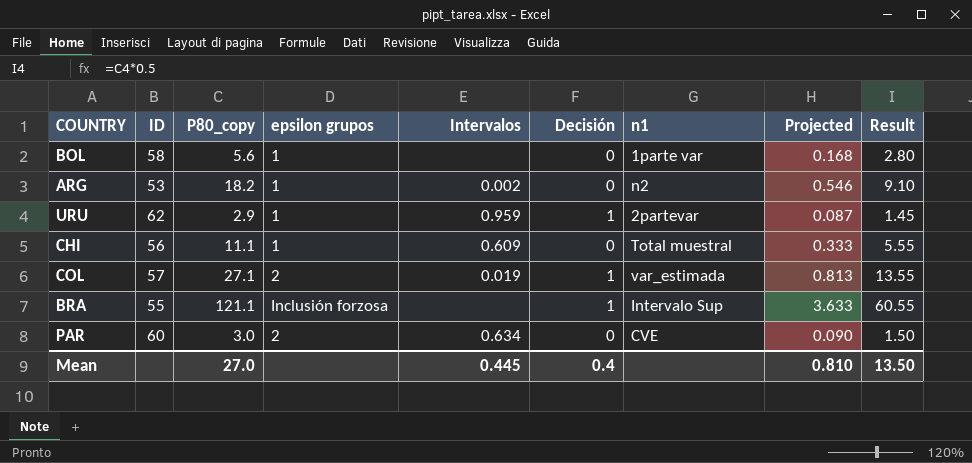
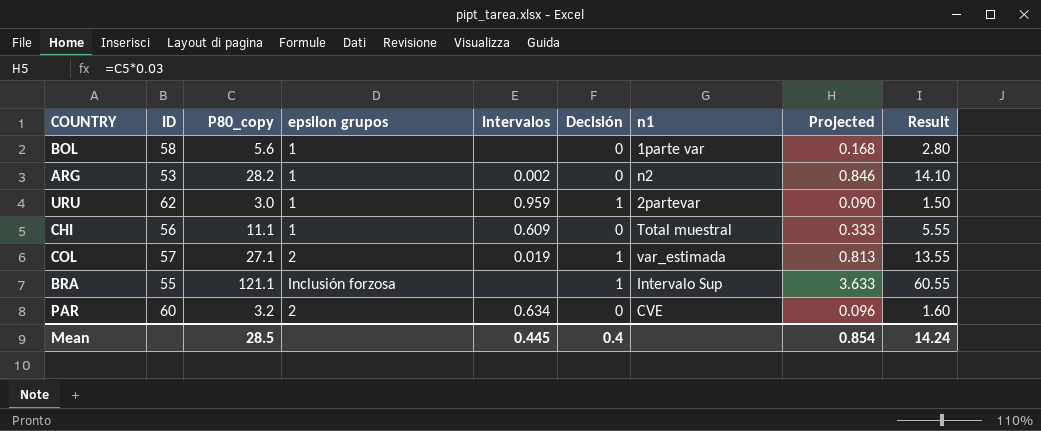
ARG | P80_copy: 18.2 -> 28.2
ARG | Projected: 0.546 -> 0.846
ARG | Result: 9.10 -> 14.10
URU | P80_copy: 2.9 -> 3.0
URU | Projected: 0.087 -> 0.090
URU | Result: 1.45 -> 1.50
PAR | P80_copy: 3.0 -> 3.2
PAR | Projected: 0.090 -> 0.096
PAR | Result: 1.50 -> 1.60
Mean | P80_copy: 27.0 -> 28.5
Mean | Projected: 0.810 -> 0.854
Mean | Result: 13.50 -> 14.24

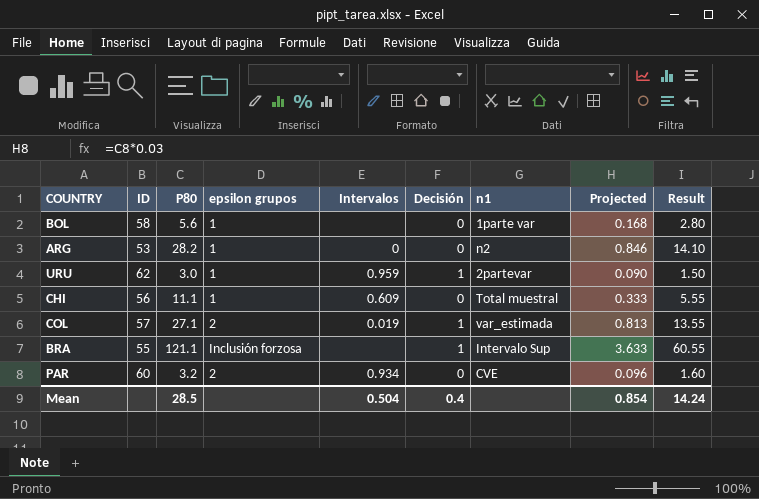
column name: P80_copy -> P80
ARG | Intervalos: 0.002 -> 0
PAR | Intervalos: 0.634 -> 0.934
Mean | Intervalos: 0.445 -> 0.504

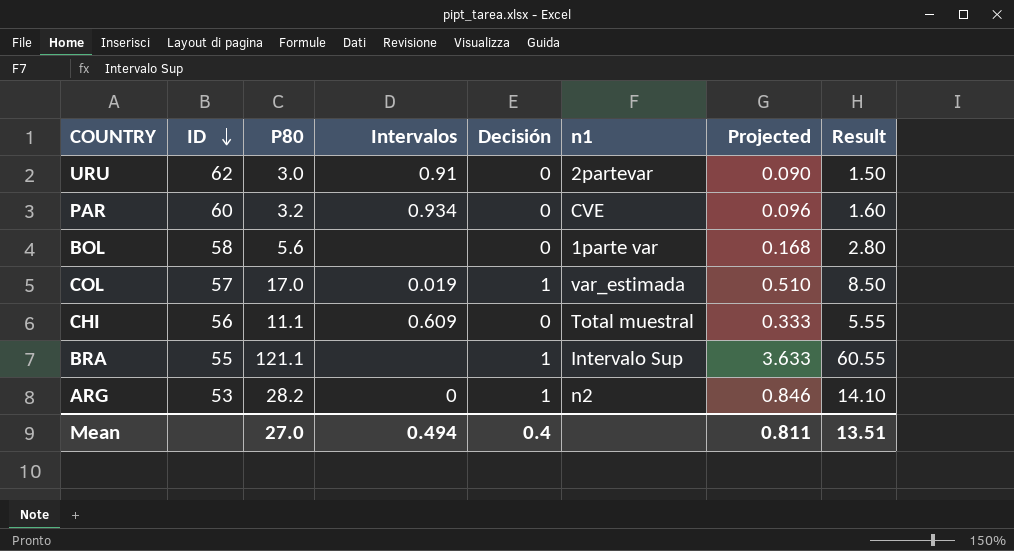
row order: none -> ID descending
column epsilon grupos | position: 4 -> none
URU | Intervalos: 0.959 -> 0.91
URU | Decisión: 1 -> 0
COL | P80: 27.1 -> 17.0
COL | Projected: 0.813 -> 0.510
COL | Result: 13.55 -> 8.50
ARG | Decisión: 0 -> 1
Mean | P80: 28.5 -> 27.0
Mean | Intervalos: 0.504 -> 0.494
Mean | Projected: 0.854 -> 0.811
Mean | Result: 14.24 -> 13.51

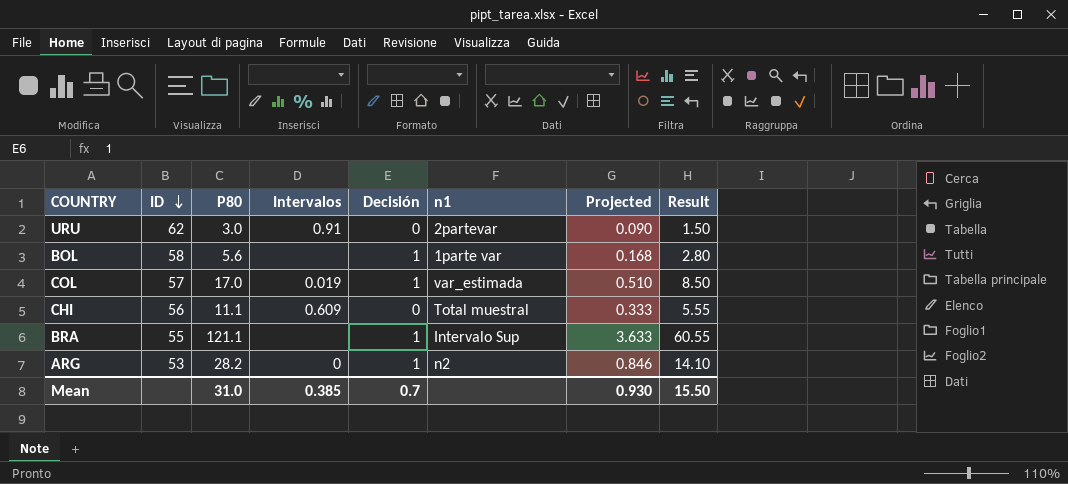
row PAR: 60 | 3.2 | 0.934 | 0 | CVE | 0.096 | 1.60 -> none
BOL | Decisión: 0 -> 1
Mean | P80: 27.0 -> 31.0
Mean | Intervalos: 0.494 -> 0.385
Mean | Decisión: 0.4 -> 0.7
Mean | Projected: 0.811 -> 0.930
Mean | Result: 13.51 -> 15.50

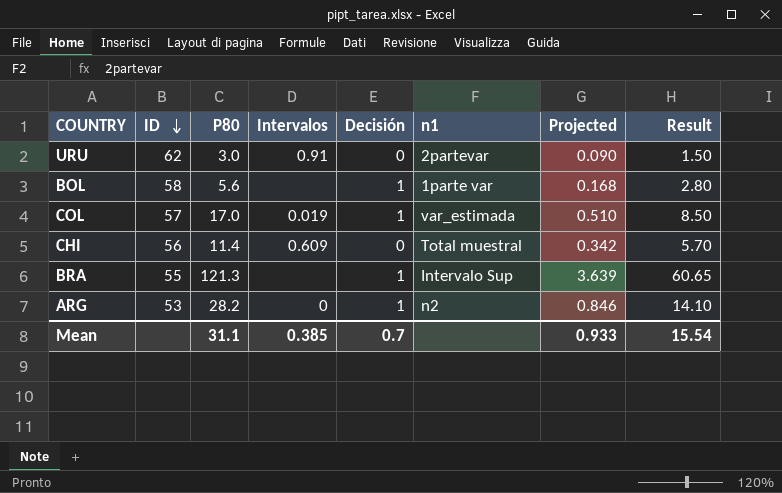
CHI | P80: 11.1 -> 11.4
CHI | Projected: 0.333 -> 0.342
CHI | Result: 5.55 -> 5.70
BRA | P80: 121.1 -> 121.3
BRA | Projected: 3.633 -> 3.639
BRA | Result: 60.55 -> 60.65
Mean | P80: 31.0 -> 31.1
Mean | Projected: 0.930 -> 0.933
Mean | Result: 15.50 -> 15.54

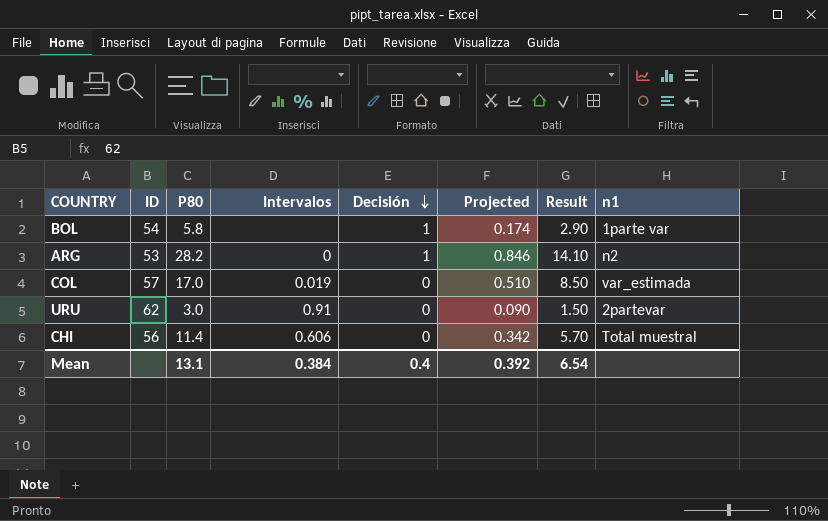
row order: ID descending -> Decisión descending
column n1 | position: 6 -> 8
row BRA: 55 | 121.3 | none | 1 | Intervalo Sup | 3.639 | 60.65 -> none
BOL | ID: 58 -> 54
BOL | P80: 5.6 -> 5.8
BOL | Projected: 0.168 -> 0.174
BOL | Result: 2.80 -> 2.90
COL | Decisión: 1 -> 0
CHI | Intervalos: 0.609 -> 0.606
Mean | P80: 31.1 -> 13.1
Mean | Intervalos: 0.385 -> 0.384
Mean | Decisión: 0.7 -> 0.4
Mean | Projected: 0.933 -> 0.392
Mean | Result: 15.54 -> 6.54

